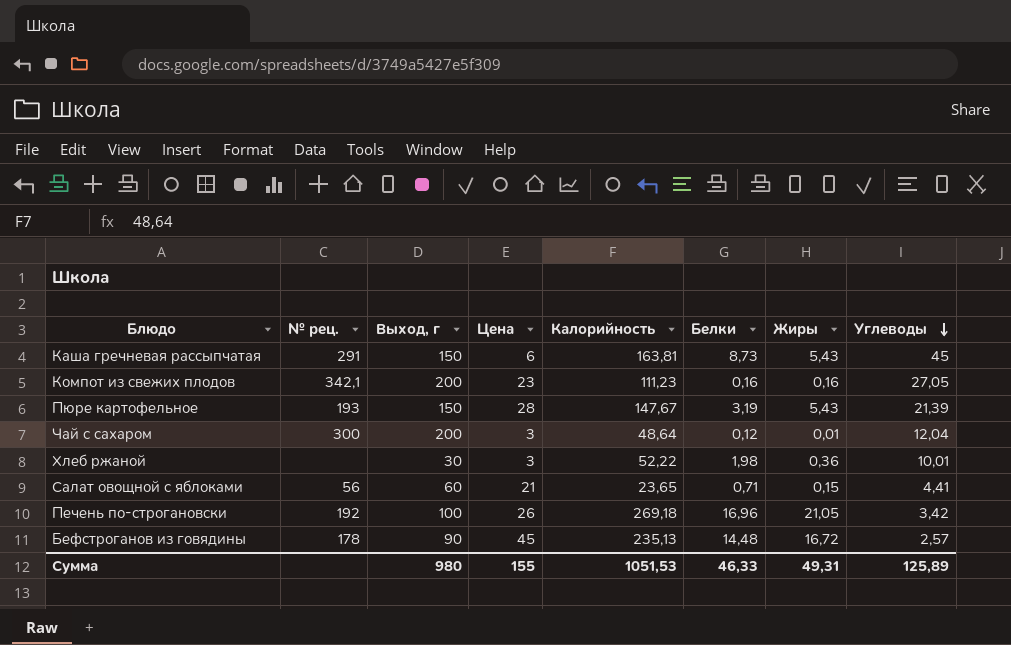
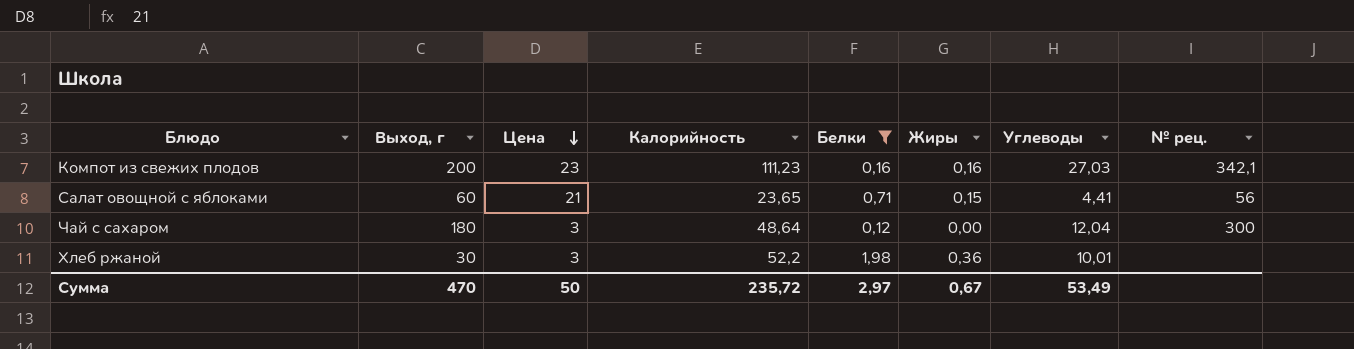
filter: none -> Белки <= 1,98
row order: Углеводы descending -> Цена descending
column № рец. | position: 2 -> 8
Компот из свежих плодов | Углеводы: 27,05 -> 27,03
Чай с сахаром | Выход, г: 200 -> 180
Чай с сахаром | Жиры: 0,01 -> 0,00
Хлеб ржаной | Калорийность: 52,22 -> 52,2
Сумма | Выход, г: 980 -> 470
Сумма | Цена: 155 -> 50
Сумма | Калорийность: 1051,53 -> 235,72
Сумма | Белки: 46,33 -> 2,97
Сумма | Жиры: 49,31 -> 0,67
Сумма | Углеводы: 125,89 -> 53,49

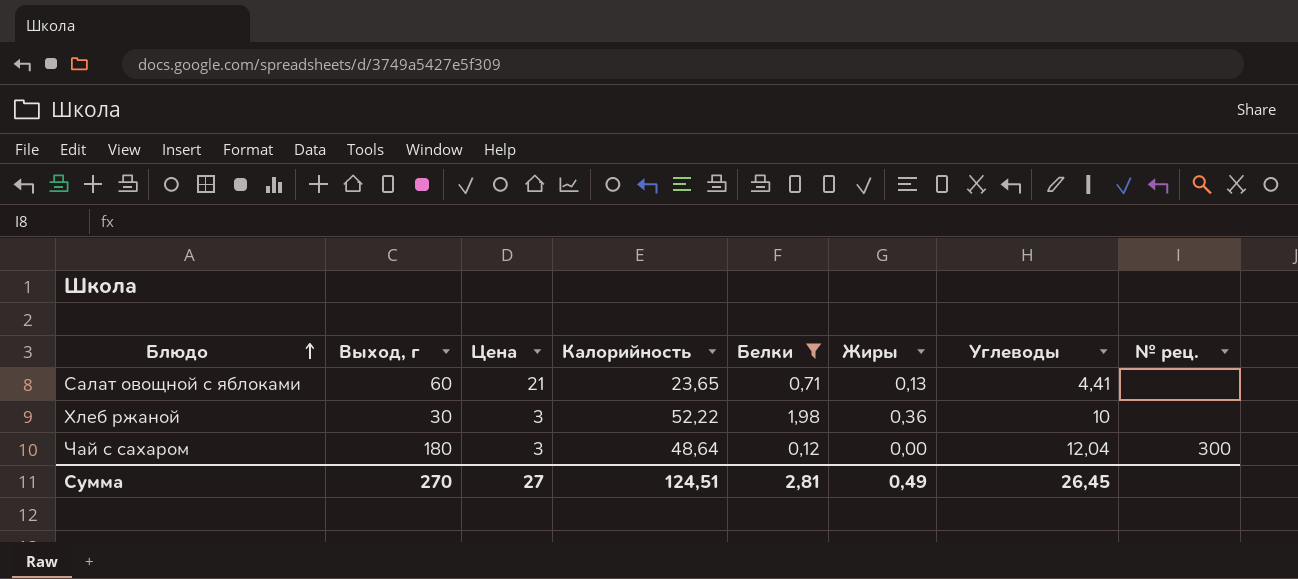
row order: Цена descending -> Блюдо ascending
row Компот из свежих плодов: 200 | 23 | 111,23 | 0,16 | 0,16 | 27,03 | 342,1 -> none
Салат овощной с яблоками | Жиры: 0,15 -> 0,13
Салат овощной с яблоками | № рец.: 56 -> none
Хлеб ржаной | Калорийность: 52,2 -> 52,22
Хлеб ржаной | Углеводы: 10,01 -> 10
Сумма | Выход, г: 470 -> 270
Сумма | Цена: 50 -> 27
Сумма | Калорийность: 235,72 -> 124,51
Сумма | Белки: 2,97 -> 2,81
Сумма | Жиры: 0,67 -> 0,49
Сумма | Углеводы: 53,49 -> 26,45

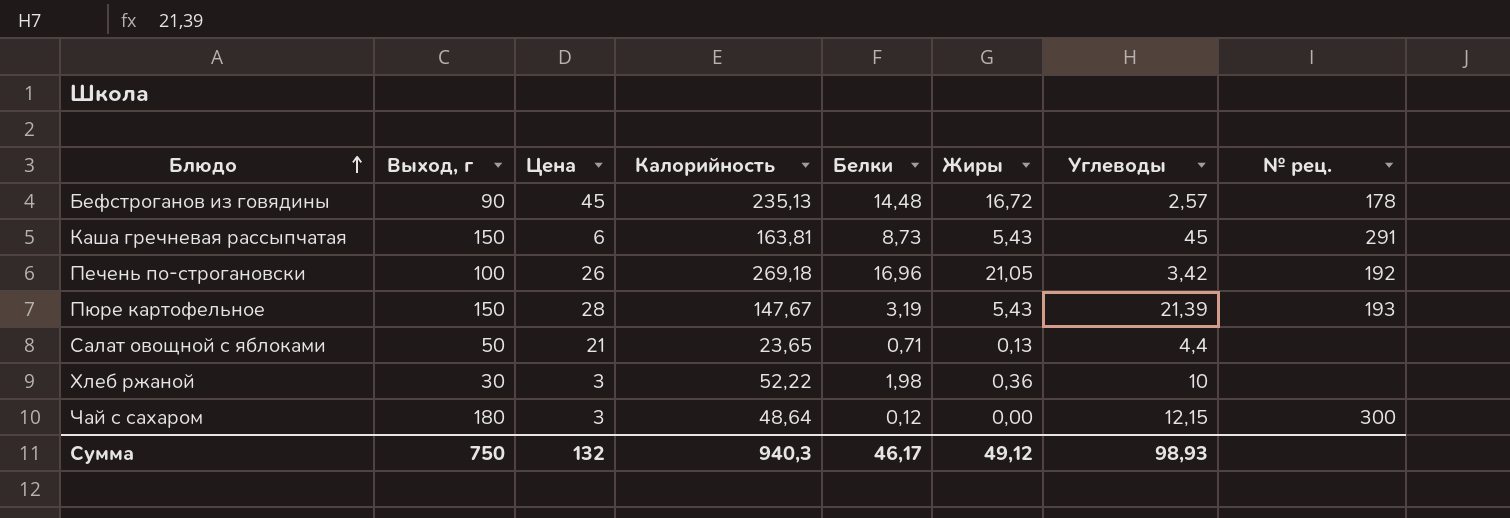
filter: Белки <= 1,98 -> none
Салат овощной с яблоками | Выход, г: 60 -> 50
Салат овощной с яблоками | Углеводы: 4,41 -> 4,4
Чай с сахаром | Углеводы: 12,04 -> 12,15
Сумма | Выход, г: 270 -> 750
Сумма | Цена: 27 -> 132
Сумма | Калорийность: 124,51 -> 940,3
Сумма | Белки: 2,81 -> 46,17
Сумма | Жиры: 0,49 -> 49,12
Сумма | Углеводы: 26,45 -> 98,93

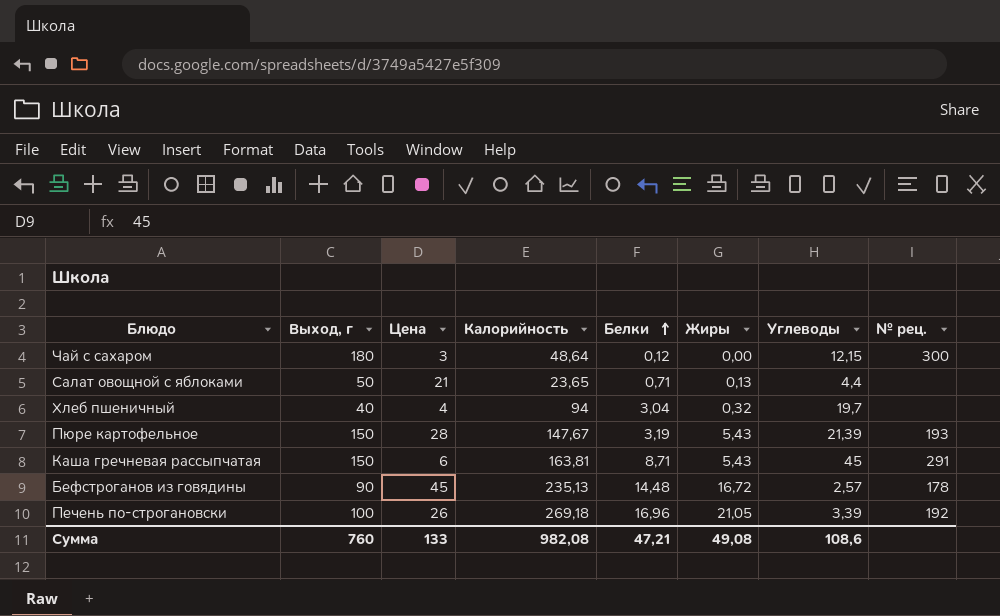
row order: Блюдо ascending -> Белки ascending
row Хлеб ржаной: 30 | 3 | 52,22 | 1,98 | 0,36 | 10 | none -> none
row Хлеб пшеничный: none -> 40 | 4 | 94 | 3,04 | 0,32 | 19,7 | none
Каша гречневая рассыпчатая | Белки: 8,73 -> 8,71
Печень по-строгановски | Углеводы: 3,42 -> 3,39
Сумма | Выход, г: 750 -> 760
Сумма | Цена: 132 -> 133
Сумма | Калорийность: 940,3 -> 982,08
Сумма | Белки: 46,17 -> 47,21
Сумма | Жиры: 49,12 -> 49,08
Сумма | Углеводы: 98,93 -> 108,6

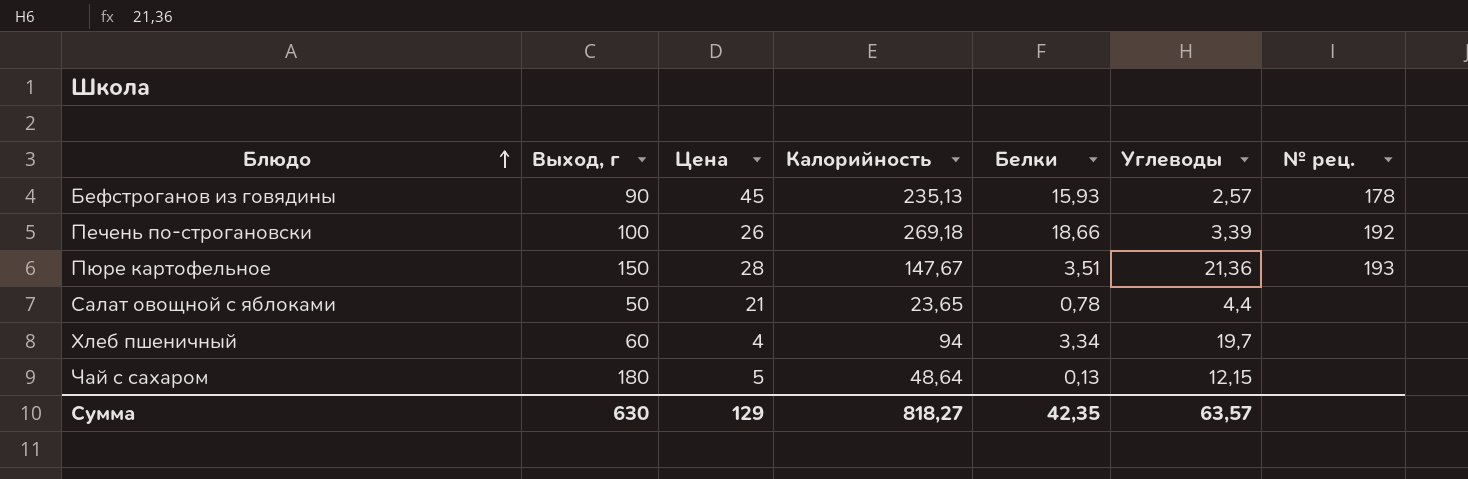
row order: Белки ascending -> Блюдо ascending
column Жиры | position: 6 -> none
row Каша гречневая рассыпчатая: 150 | 6 | 163,81 | 8,71 | 5,43 | 45 | 291 -> none
Бефстроганов из говядины | Белки: 14,48 -> 15,93
Печень по-строгановски | Белки: 16,96 -> 18,66
Пюре картофельное | Белки: 3,19 -> 3,51
Пюре картофельное | Углеводы: 21,39 -> 21,36
Салат овощной с яблоками | Белки: 0,71 -> 0,78
Хлеб пшеничный | Выход, г: 40 -> 60
Хлеб пшеничный | Белки: 3,04 -> 3,34
Чай с сахаром | Цена: 3 -> 5
Чай с сахаром | Белки: 0,12 -> 0,13
Чай с сахаром | № рец.: 300 -> none
Сумма | Выход, г: 760 -> 630
Сумма | Цена: 133 -> 129
Сумма | Калорийность: 982,08 -> 818,27
Сумма | Белки: 47,21 -> 42,35
Сумма | Углеводы: 108,6 -> 63,57

